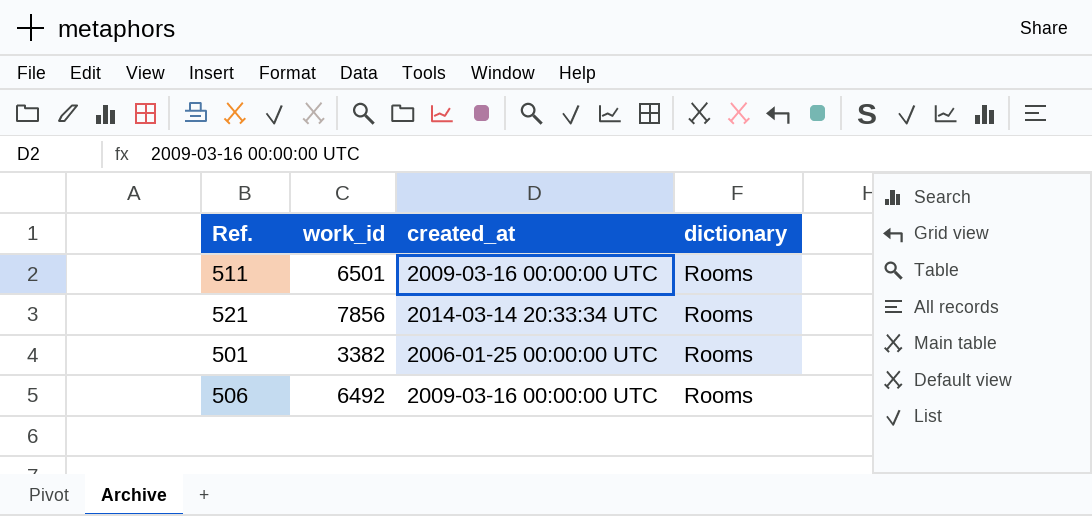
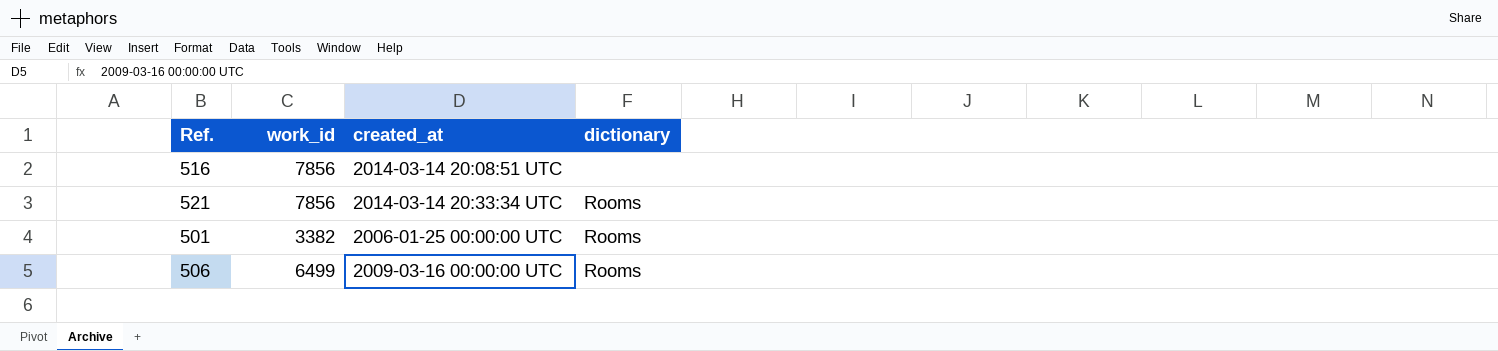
row 511: 6501 | 2009-03-16 00:00:00 UTC | Rooms -> none
row 516: none -> 7856 | 2014-03-14 20:08:51 UTC | none
506 | work_id: 6492 -> 6499

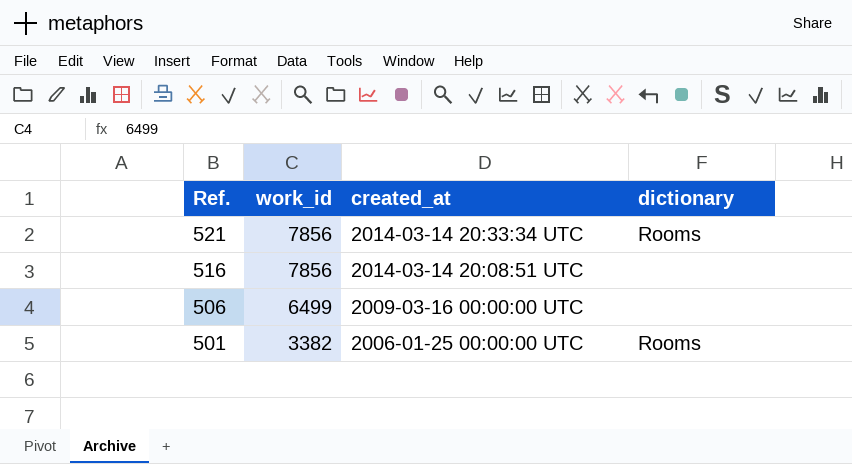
row order: none -> Ref. descending
506 | dictionary: Rooms -> none

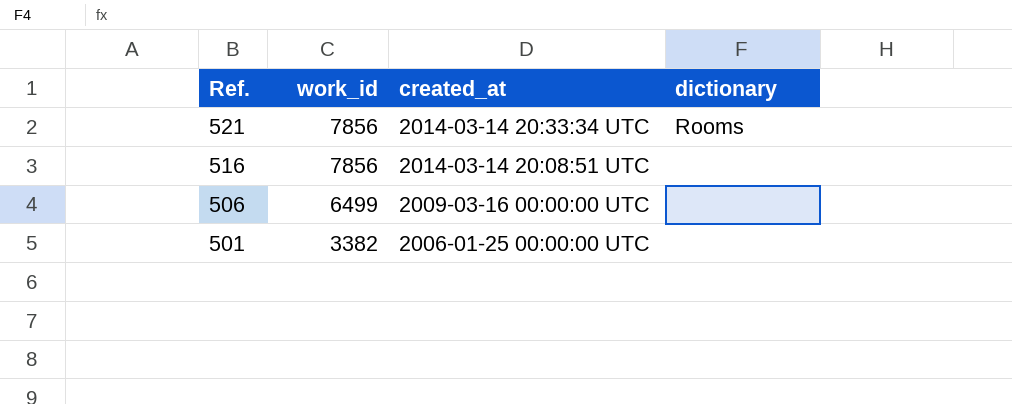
501 | dictionary: Rooms -> none

